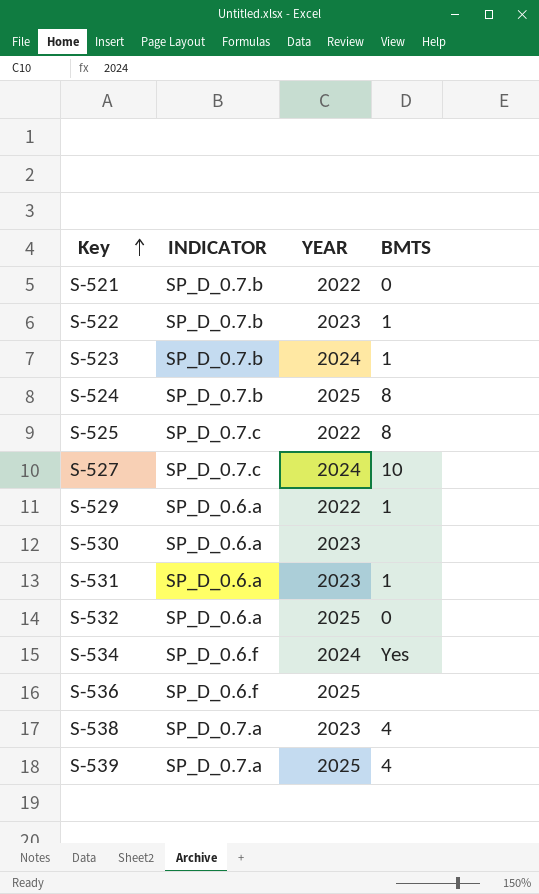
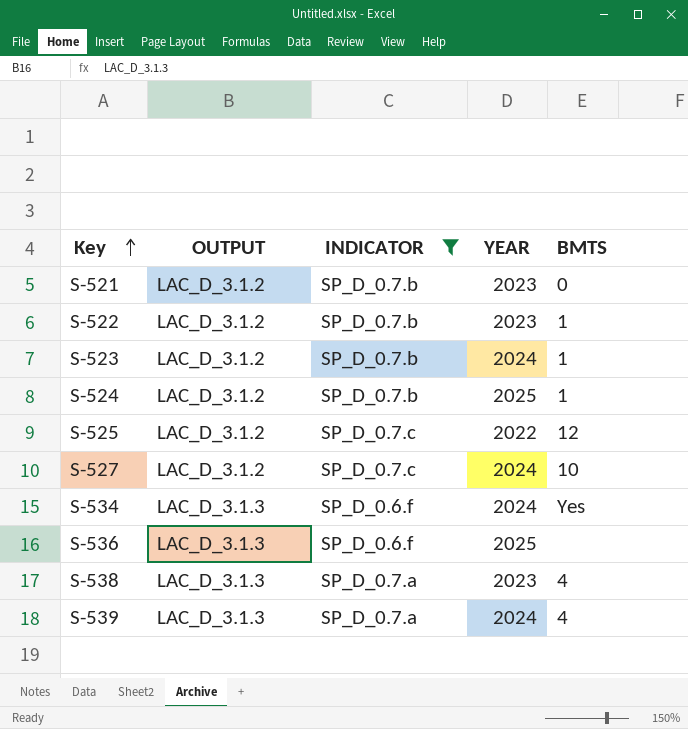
filter: none -> INDICATOR != SP_D_0.6.a
column OUTPUT | position: none -> 2
S-521 | YEAR: 2022 -> 2023
S-524 | BMTS: 8 -> 1
S-525 | BMTS: 8 -> 12
S-539 | YEAR: 2025 -> 2024

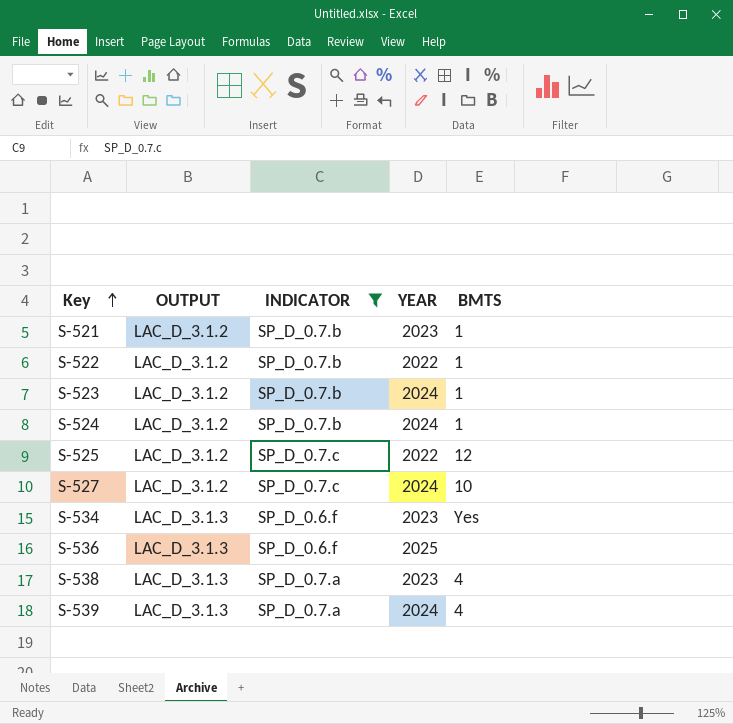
S-521 | BMTS: 0 -> 1
S-522 | YEAR: 2023 -> 2022
S-524 | YEAR: 2025 -> 2024
S-534 | YEAR: 2024 -> 2023

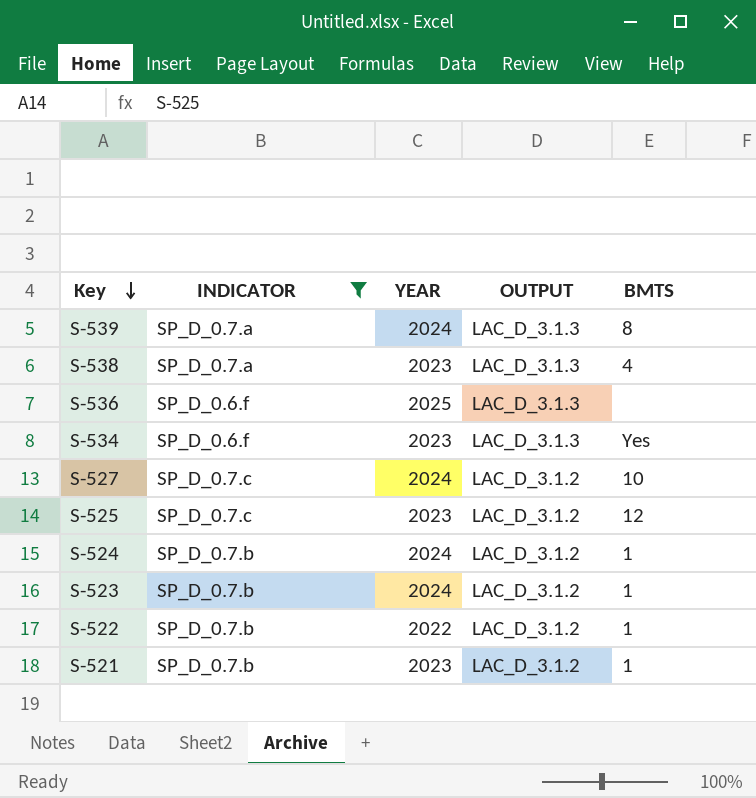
row order: Key ascending -> Key descending
column OUTPUT | position: 2 -> 4
S-539 | BMTS: 4 -> 8
S-525 | YEAR: 2022 -> 2023

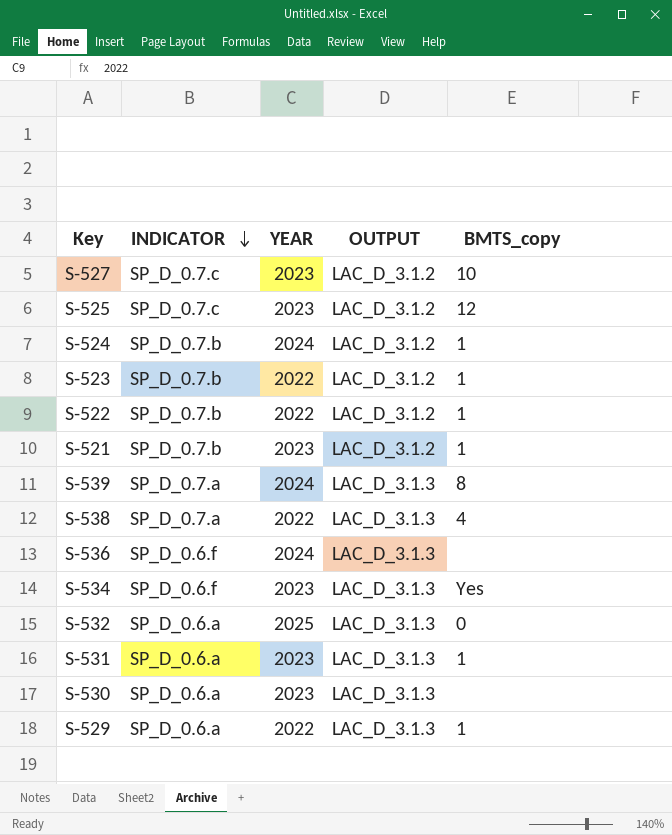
filter: INDICATOR != SP_D_0.6.a -> none
row order: Key descending -> INDICATOR descending
column name: BMTS -> BMTS_copy
S-527 | YEAR: 2024 -> 2023
S-523 | YEAR: 2024 -> 2022
S-538 | YEAR: 2023 -> 2022
S-536 | YEAR: 2025 -> 2024

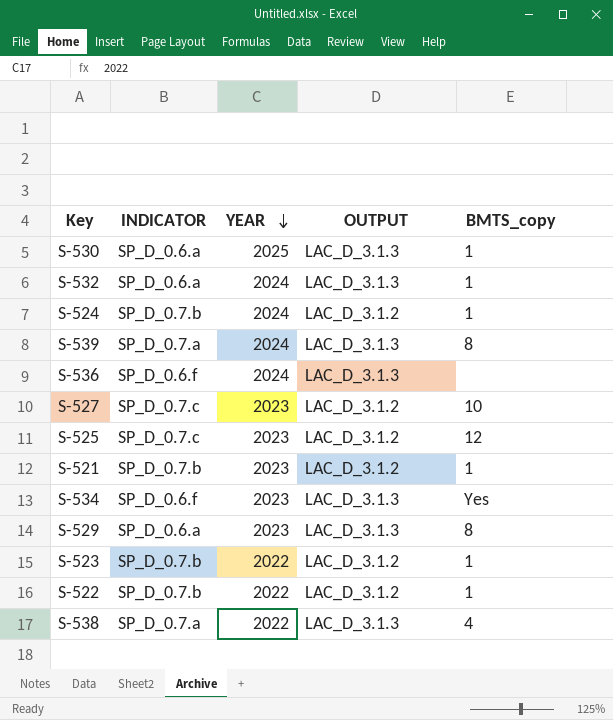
row order: INDICATOR descending -> YEAR descending
row S-531: SP_D_0.6.a | 2023 | LAC_D_3.1.3 | 1 -> none
S-530 | YEAR: 2023 -> 2025
S-530 | BMTS_copy: none -> 1
S-532 | YEAR: 2025 -> 2024
S-532 | BMTS_copy: 0 -> 1
S-529 | YEAR: 2022 -> 2023
S-529 | BMTS_copy: 1 -> 8

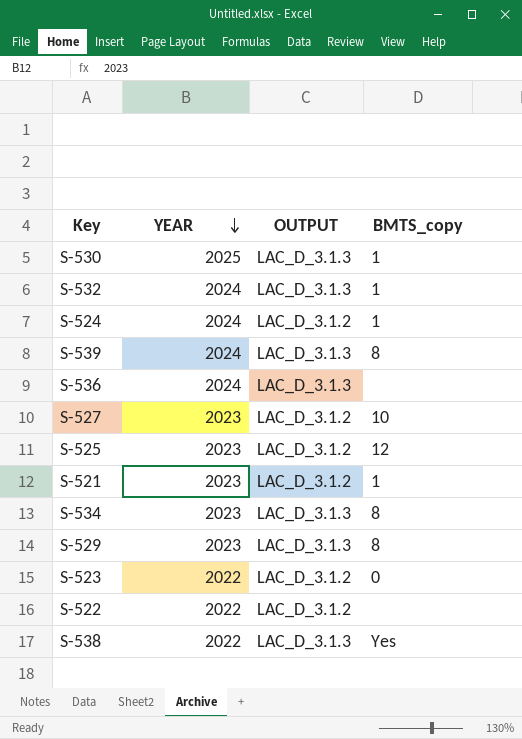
column INDICATOR | position: 2 -> none
S-534 | BMTS_copy: Yes -> 8
S-523 | BMTS_copy: 1 -> 0
S-522 | BMTS_copy: 1 -> none
S-538 | BMTS_copy: 4 -> Yes

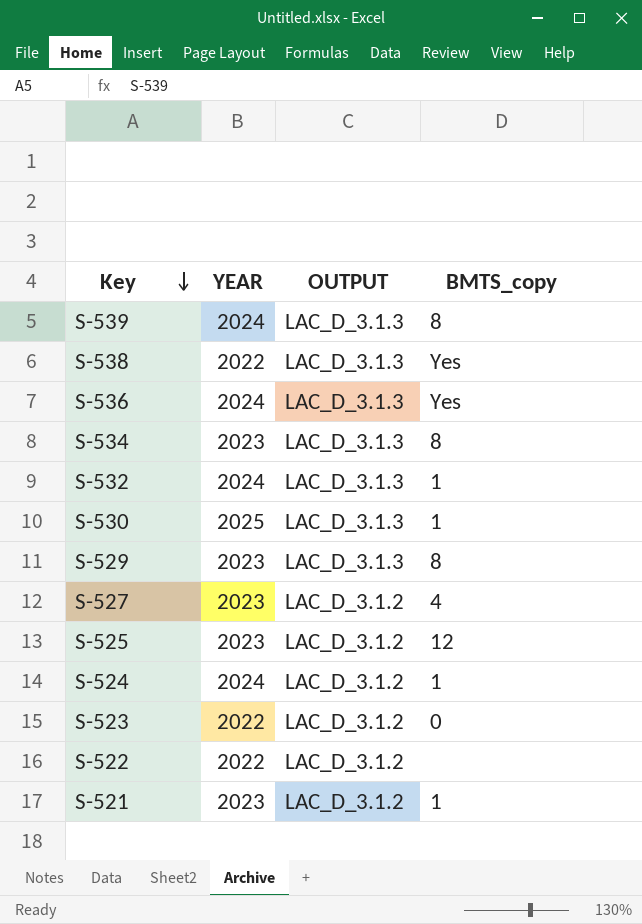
row order: YEAR descending -> Key descending
S-536 | BMTS_copy: none -> Yes
S-527 | BMTS_copy: 10 -> 4

